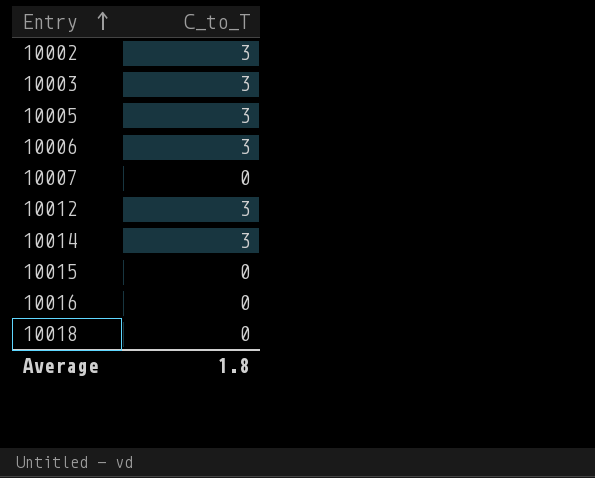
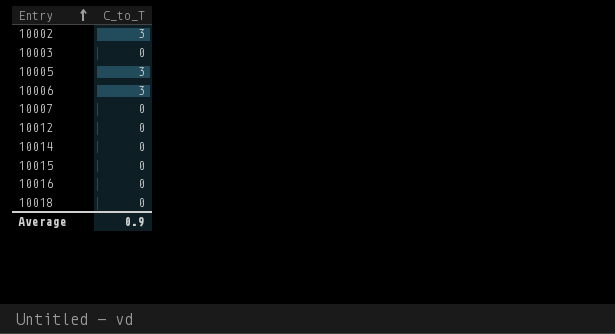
10003 | C_to_T: 3 -> 0
10012 | C_to_T: 3 -> 0
10014 | C_to_T: 3 -> 0
Average | C_to_T: 1.8 -> 0.9

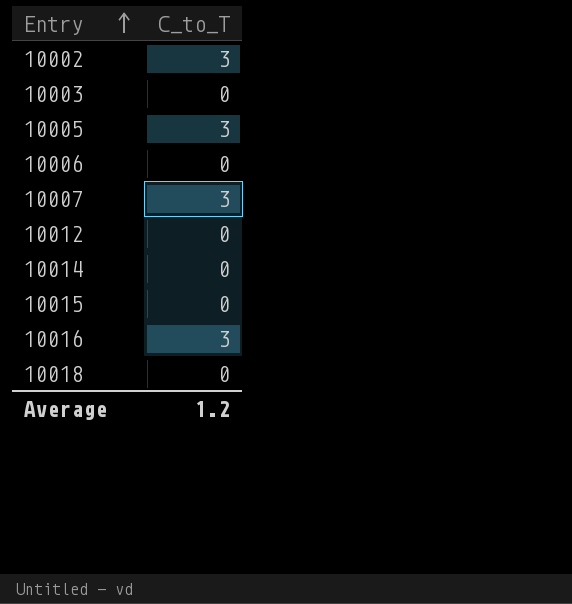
10006 | C_to_T: 3 -> 0
10007 | C_to_T: 0 -> 3
10016 | C_to_T: 0 -> 3
Average | C_to_T: 0.9 -> 1.2

